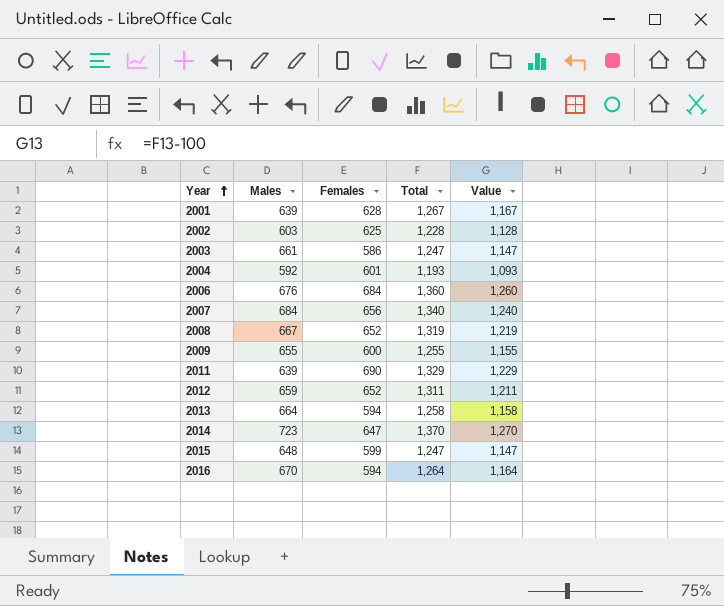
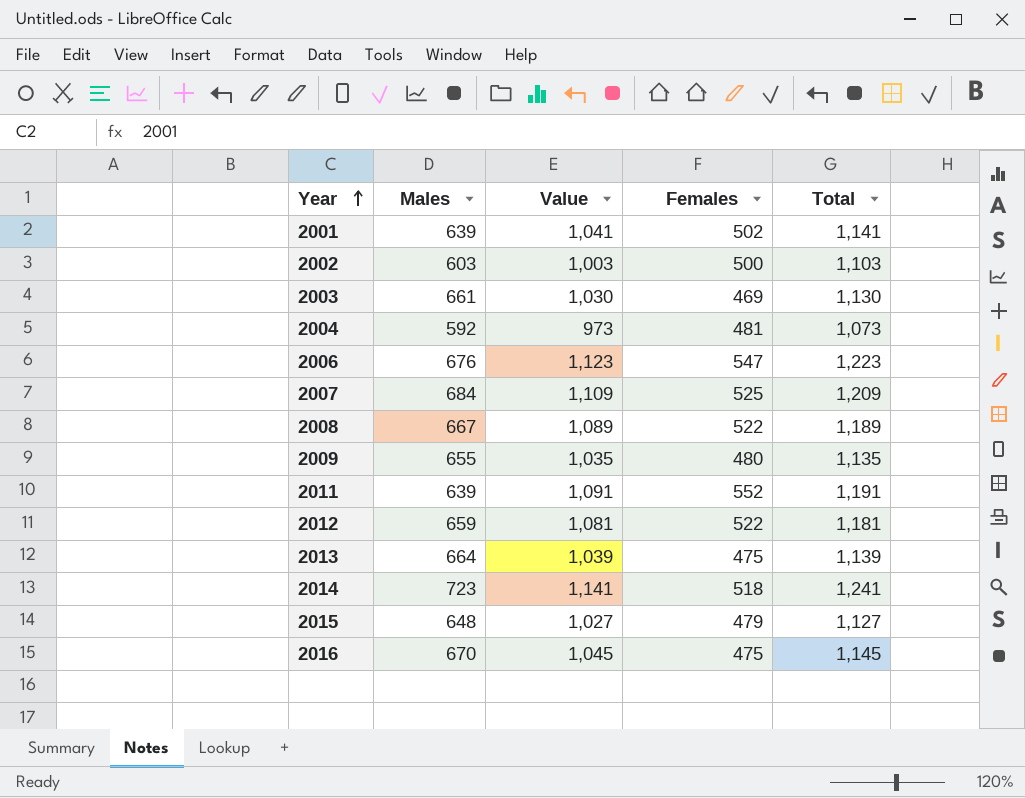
column Value | position: 5 -> 3
2001 | Value: 1,167 -> 1,041
2001 | Females: 628 -> 502
2001 | Total: 1,267 -> 1,141
2002 | Value: 1,128 -> 1,003
2002 | Females: 625 -> 500
2002 | Total: 1,228 -> 1,103
2003 | Value: 1,147 -> 1,030
2003 | Females: 586 -> 469
2003 | Total: 1,247 -> 1,130
2004 | Value: 1,093 -> 973
2004 | Females: 601 -> 481
2004 | Total: 1,193 -> 1,073
2006 | Value: 1,260 -> 1,123
2006 | Females: 684 -> 547
2006 | Total: 1,360 -> 1,223
2007 | Value: 1,240 -> 1,109
2007 | Females: 656 -> 525
2007 | Total: 1,340 -> 1,209
2008 | Value: 1,219 -> 1,089
2008 | Females: 652 -> 522
2008 | Total: 1,319 -> 1,189
2009 | Value: 1,155 -> 1,035
2009 | Females: 600 -> 480
2009 | Total: 1,255 -> 1,135
2011 | Value: 1,229 -> 1,091
2011 | Females: 690 -> 552
2011 | Total: 1,329 -> 1,191
2012 | Value: 1,211 -> 1,081
2012 | Females: 652 -> 522
2012 | Total: 1,311 -> 1,181
2013 | Value: 1,158 -> 1,039
2013 | Females: 594 -> 475
2013 | Total: 1,258 -> 1,139
2014 | Value: 1,270 -> 1,141
2014 | Females: 647 -> 518
2014 | Total: 1,370 -> 1,241
2015 | Value: 1,147 -> 1,027
2015 | Females: 599 -> 479
2015 | Total: 1,247 -> 1,127
2016 | Value: 1,164 -> 1,045
2016 | Females: 594 -> 475
2016 | Total: 1,264 -> 1,145

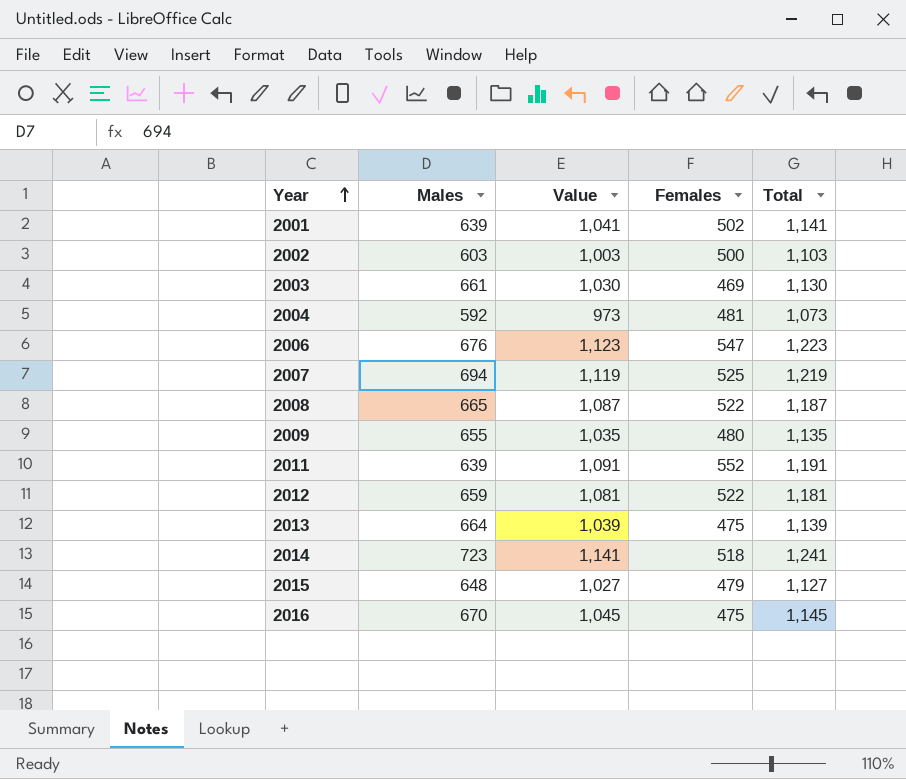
2007 | Males: 684 -> 694
2007 | Value: 1,109 -> 1,119
2007 | Total: 1,209 -> 1,219
2008 | Males: 667 -> 665
2008 | Value: 1,089 -> 1,087
2008 | Total: 1,189 -> 1,187

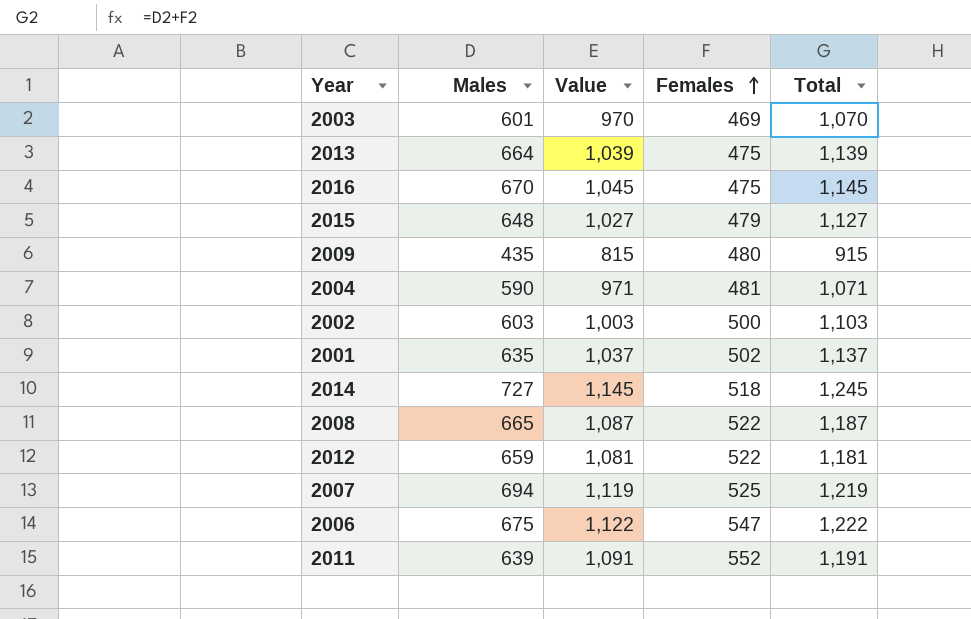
row order: Year ascending -> Females ascending
2003 | Males: 661 -> 601
2003 | Value: 1,030 -> 970
2003 | Total: 1,130 -> 1,070
2009 | Males: 655 -> 435
2009 | Value: 1,035 -> 815
2009 | Total: 1,135 -> 915
2004 | Males: 592 -> 590
2004 | Value: 973 -> 971
2004 | Total: 1,073 -> 1,071
2001 | Males: 639 -> 635
2001 | Value: 1,041 -> 1,037
2001 | Total: 1,141 -> 1,137
2014 | Males: 723 -> 727
2014 | Value: 1,141 -> 1,145
2014 | Total: 1,241 -> 1,245
2006 | Males: 676 -> 675
2006 | Value: 1,123 -> 1,122
2006 | Total: 1,223 -> 1,222

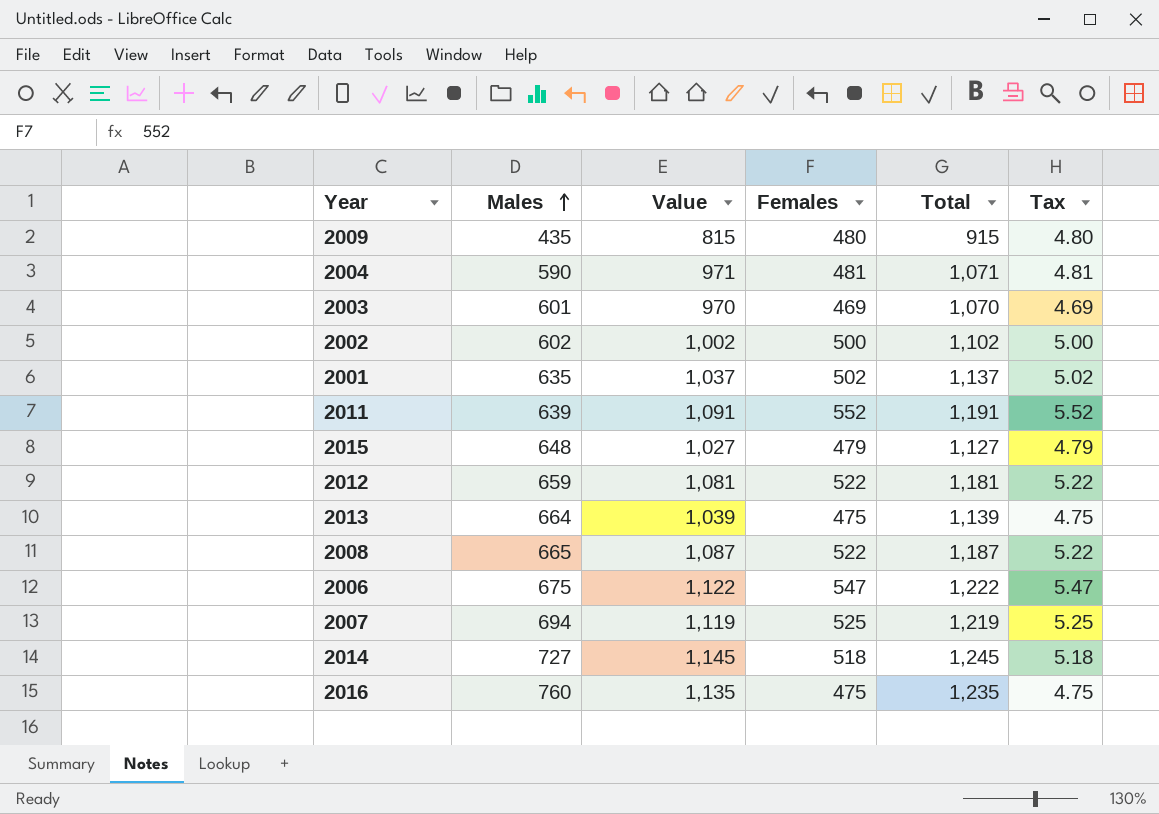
row order: Females ascending -> Males ascending
column Tax | formula: none -> [Females] * 0.01
2002 | Males: 603 -> 602
2002 | Value: 1,003 -> 1,002
2002 | Total: 1,103 -> 1,102
2016 | Males: 670 -> 760
2016 | Value: 1,045 -> 1,135
2016 | Total: 1,145 -> 1,235

